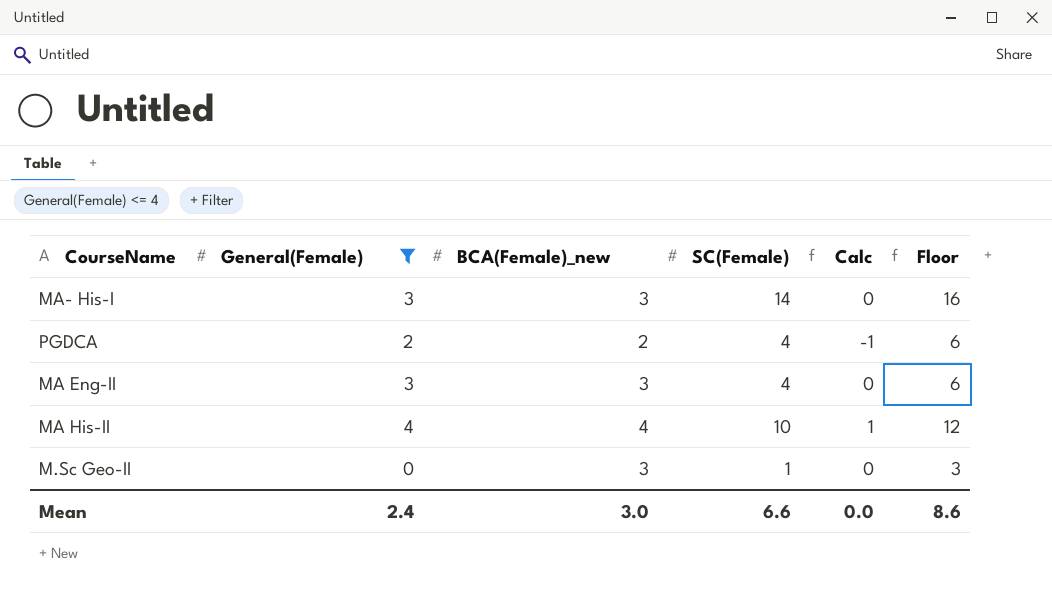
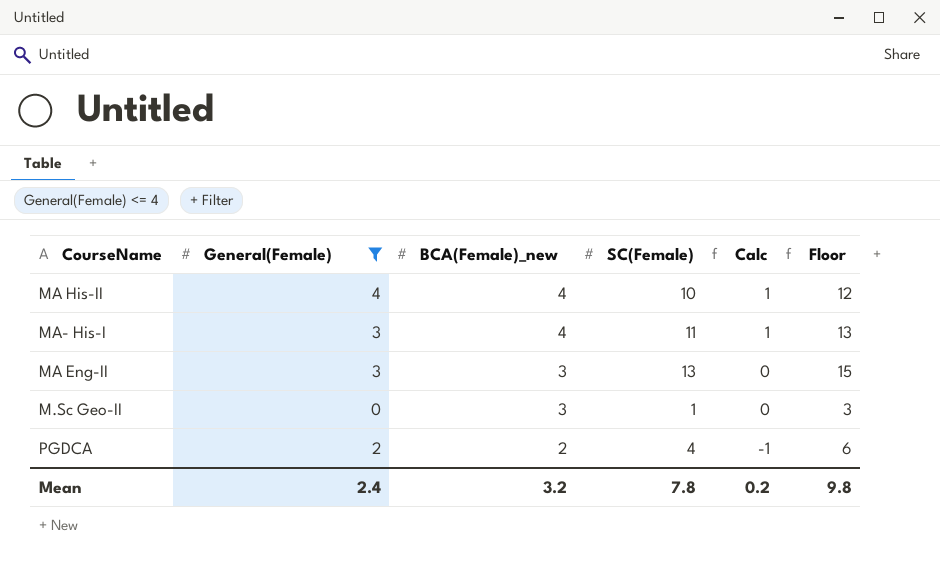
row order: none -> BCA(Female)_new descending
MA- His-I | BCA(Female)_new: 3 -> 4
MA- His-I | SC(Female): 14 -> 11
MA- His-I | Calc: 0 -> 1
MA- His-I | Floor: 16 -> 13
MA Eng-II | SC(Female): 4 -> 13
MA Eng-II | Floor: 6 -> 15
Mean | BCA(Female)_new: 3.0 -> 3.2
Mean | SC(Female): 6.6 -> 7.8
Mean | Calc: 0.0 -> 0.2
Mean | Floor: 8.6 -> 9.8

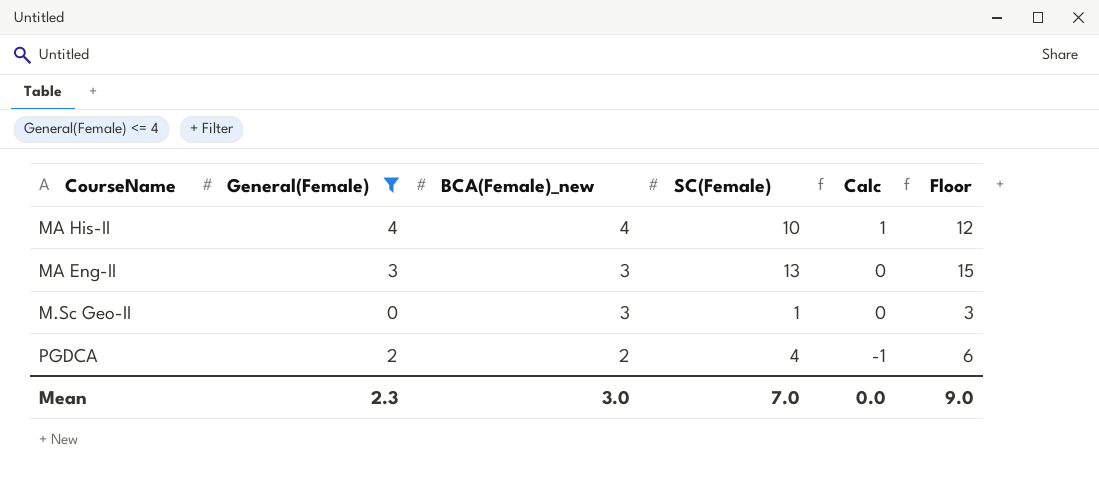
row MA- His-I: 3 | 4 | 11 | 1 | 13 -> none
Mean | General(Female): 2.4 -> 2.3
Mean | BCA(Female)_new: 3.2 -> 3.0
Mean | SC(Female): 7.8 -> 7.0
Mean | Calc: 0.2 -> 0.0
Mean | Floor: 9.8 -> 9.0

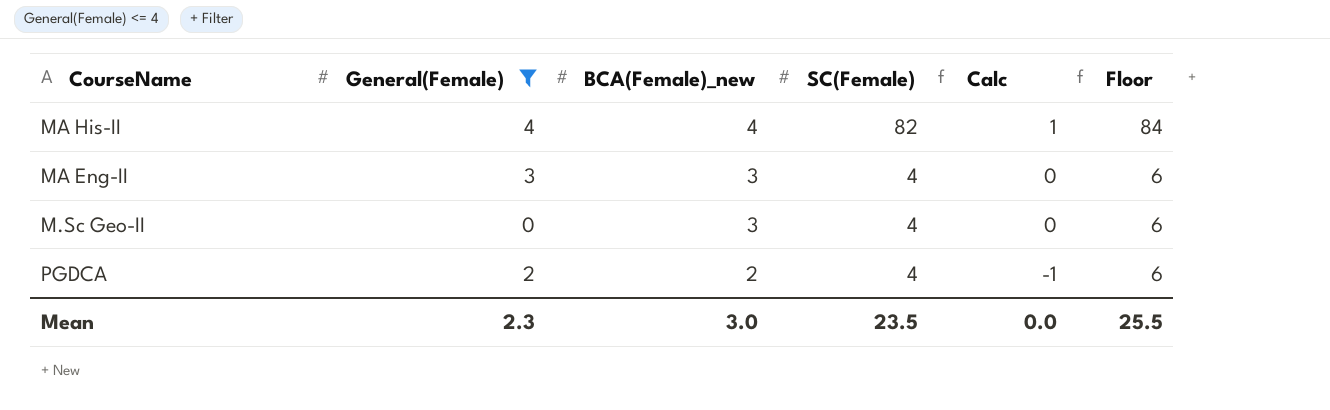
MA His-II | SC(Female): 10 -> 82
MA His-II | Floor: 12 -> 84
MA Eng-II | SC(Female): 13 -> 4
MA Eng-II | Floor: 15 -> 6
M.Sc Geo-II | SC(Female): 1 -> 4
M.Sc Geo-II | Floor: 3 -> 6
Mean | SC(Female): 7.0 -> 23.5
Mean | Floor: 9.0 -> 25.5

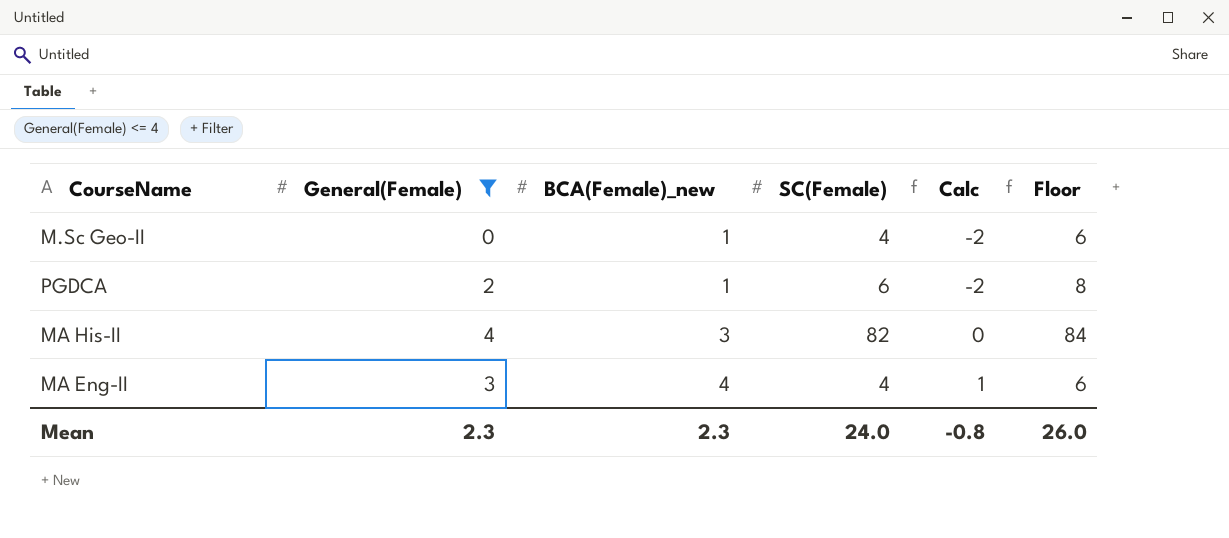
row order: BCA(Female)_new descending -> BCA(Female)_new ascending
M.Sc Geo-II | BCA(Female)_new: 3 -> 1
M.Sc Geo-II | Calc: 0 -> -2
PGDCA | BCA(Female)_new: 2 -> 1
PGDCA | SC(Female): 4 -> 6
PGDCA | Calc: -1 -> -2
PGDCA | Floor: 6 -> 8
MA His-II | BCA(Female)_new: 4 -> 3
MA His-II | Calc: 1 -> 0
MA Eng-II | BCA(Female)_new: 3 -> 4
MA Eng-II | Calc: 0 -> 1
Mean | BCA(Female)_new: 3.0 -> 2.3
Mean | SC(Female): 23.5 -> 24.0
Mean | Calc: 0.0 -> -0.8
Mean | Floor: 25.5 -> 26.0

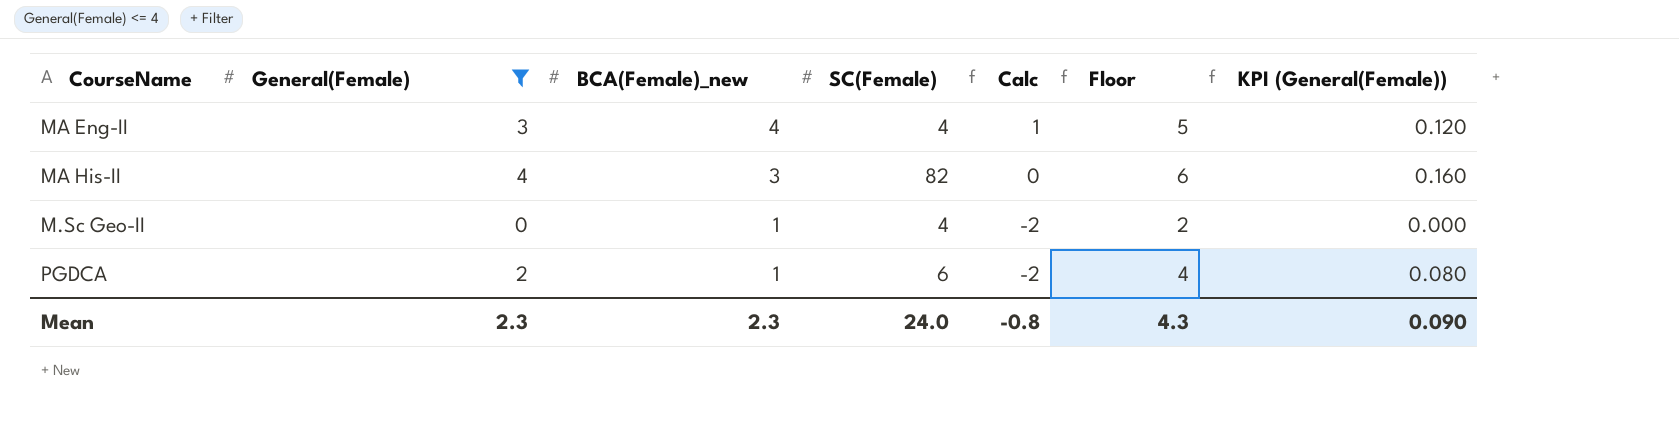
row order: BCA(Female)_new ascending -> BCA(Female)_new descending
column Floor | formula: [SC(Female)] + 2 -> [General(Female)] + 2
column KPI (General(Female)) | formula: none -> [General(Female)] * 0.04
Mean | Floor: 26.0 -> 4.3

